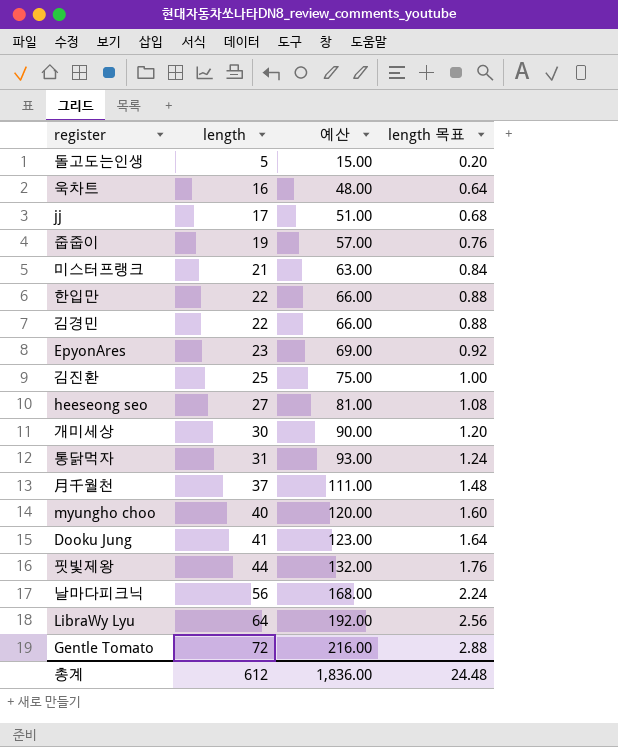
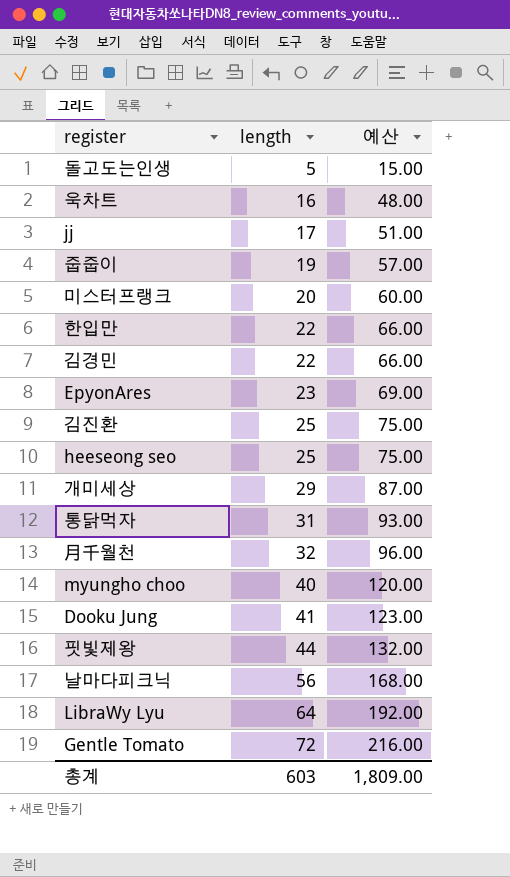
column length 목표 | formula: [length] * 0.04 -> none
미스터프랭크 | length: 21 -> 20
미스터프랭크 | 예산: 63.00 -> 60.00
heeseong seo | length: 27 -> 25
heeseong seo | 예산: 81.00 -> 75.00
개미세상 | length: 30 -> 29
개미세상 | 예산: 90.00 -> 87.00
月千월천 | length: 37 -> 32
月千월천 | 예산: 111.00 -> 96.00
총계 | length: 612 -> 603
총계 | 예산: 1,836.00 -> 1,809.00

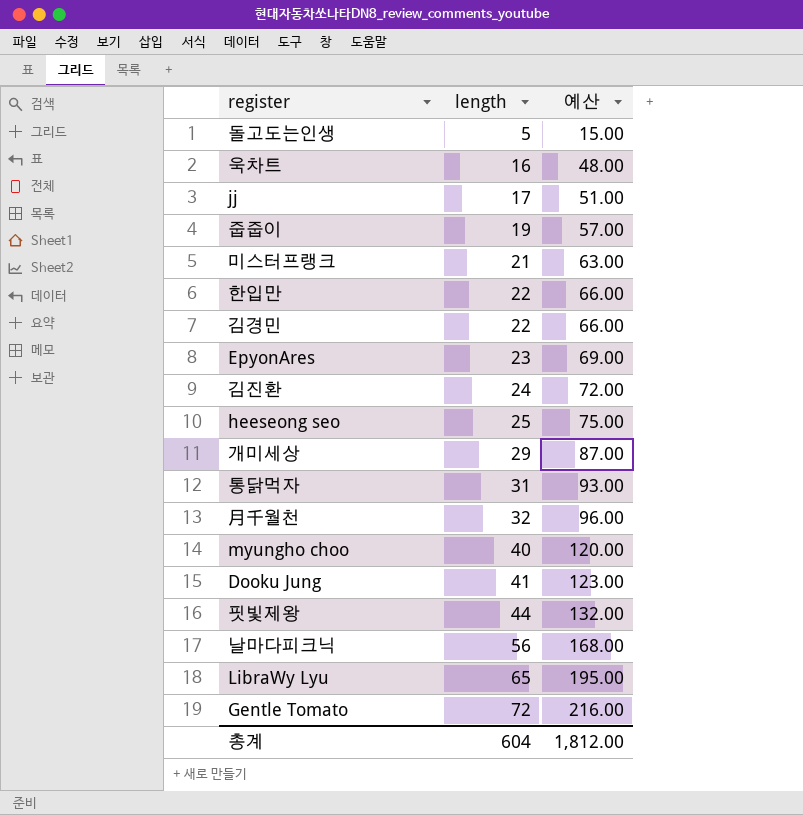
미스터프랭크 | length: 20 -> 21
미스터프랭크 | 예산: 60.00 -> 63.00
김진환 | length: 25 -> 24
김진환 | 예산: 75.00 -> 72.00
LibraWy Lyu | length: 64 -> 65
LibraWy Lyu | 예산: 192.00 -> 195.00
총계 | length: 603 -> 604
총계 | 예산: 1,809.00 -> 1,812.00

